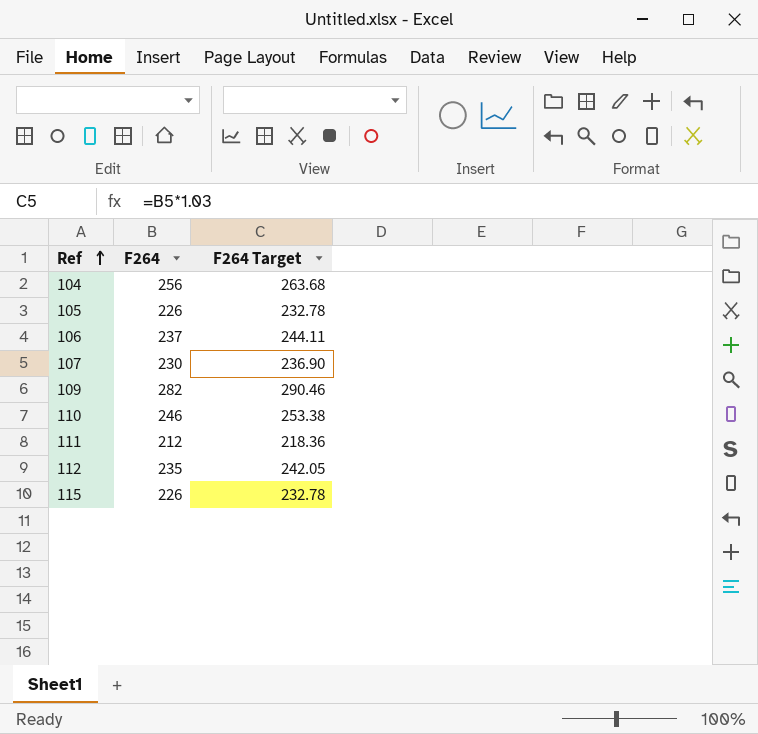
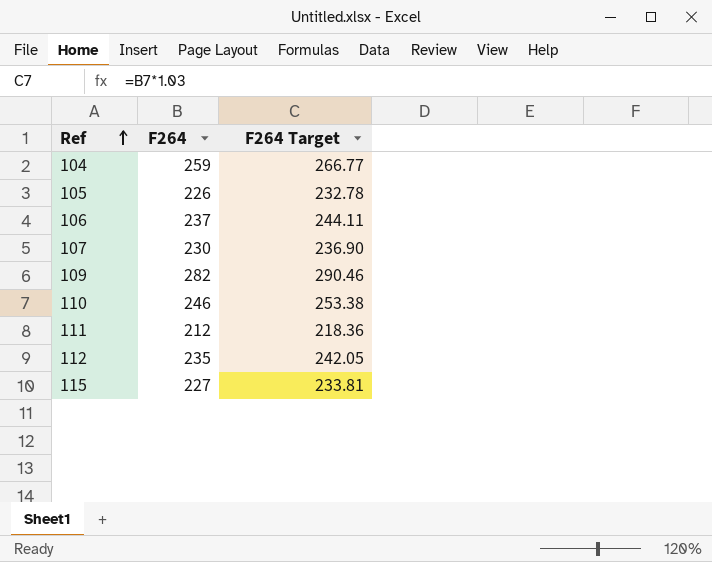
104 | F264: 256 -> 259
104 | F264 Target: 263.68 -> 266.77
115 | F264: 226 -> 227
115 | F264 Target: 232.78 -> 233.81

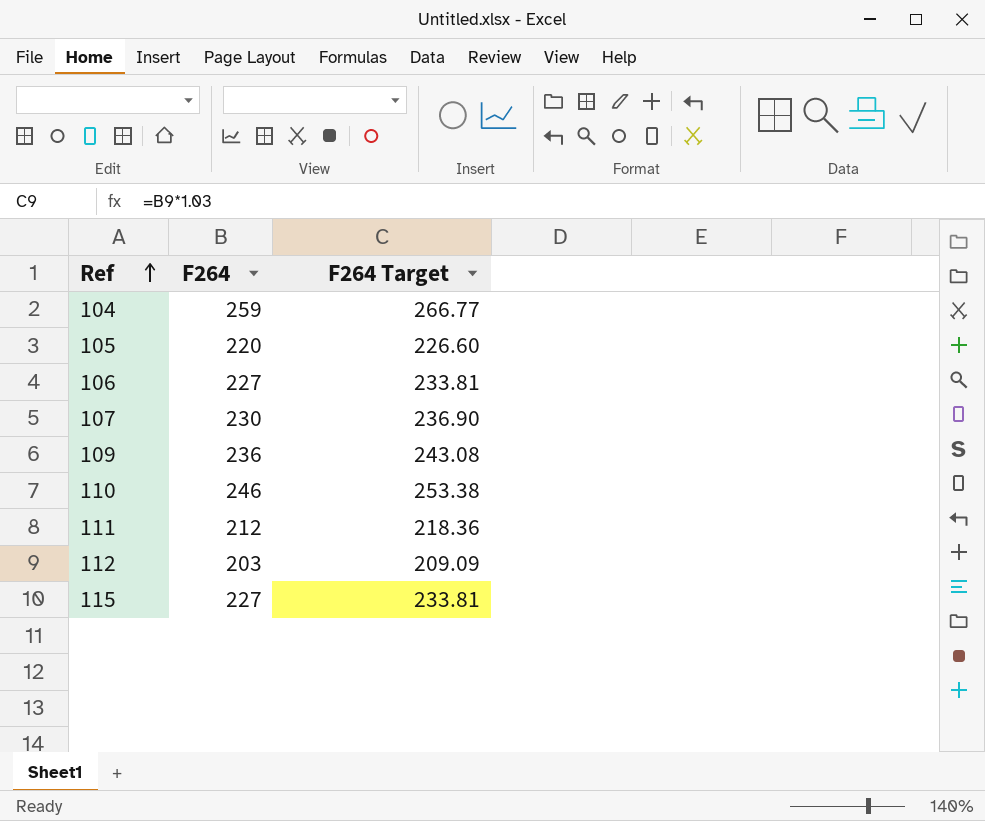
105 | F264: 226 -> 220
105 | F264 Target: 232.78 -> 226.60
106 | F264: 237 -> 227
106 | F264 Target: 244.11 -> 233.81
109 | F264: 282 -> 236
109 | F264 Target: 290.46 -> 243.08
112 | F264: 235 -> 203
112 | F264 Target: 242.05 -> 209.09

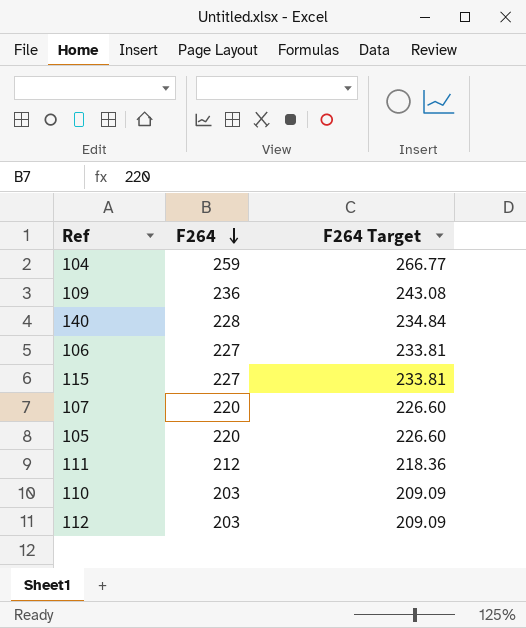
row order: Ref ascending -> F264 descending
row 140: none -> 228 | 234.84
107 | F264: 230 -> 220
107 | F264 Target: 236.90 -> 226.60
110 | F264: 246 -> 203
110 | F264 Target: 253.38 -> 209.09

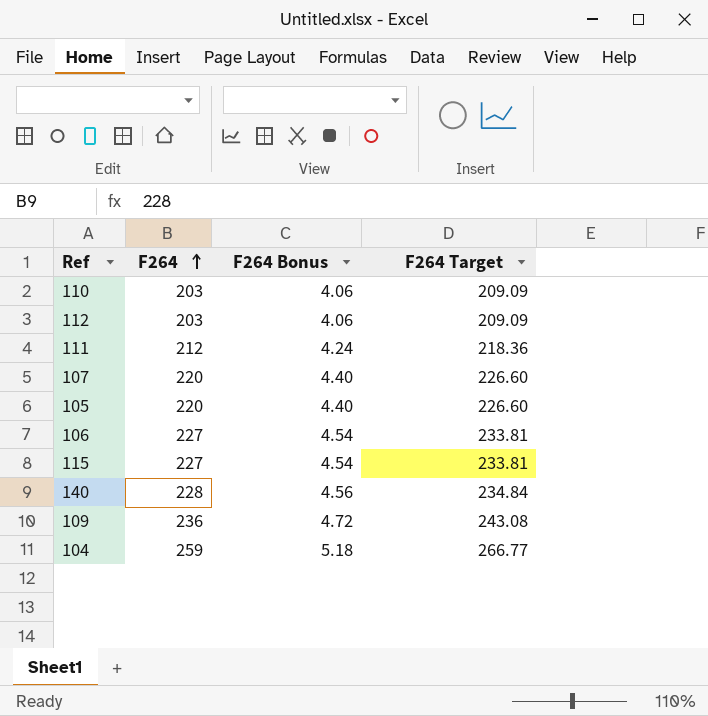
row order: F264 descending -> F264 ascending
column F264 Bonus | formula: none -> [F264] * 0.02

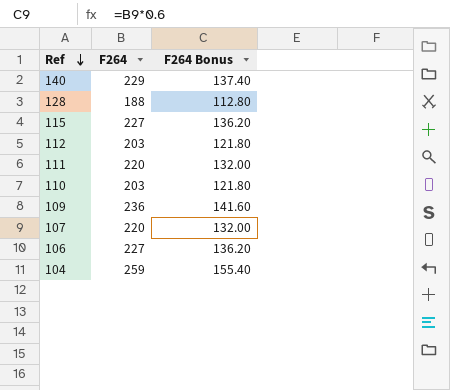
row order: F264 ascending -> Ref descending
column F264 Target | formula: [F264] * 1.03 -> none
column F264 Bonus | formula: [F264] * 0.02 -> [F264] * 0.6
row 105: 220 | 4.40 | 226.60 -> none
140 | F264: 228 -> 229
row 128: none -> 188 | 112.80
111 | F264: 212 -> 220

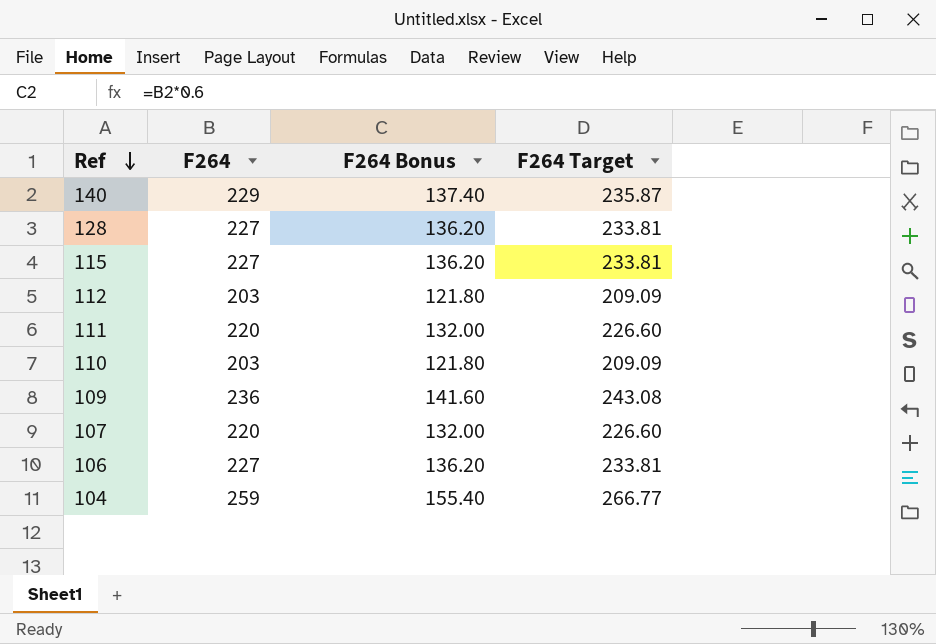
column F264 Target | formula: none -> [F264] * 1.03
128 | F264: 188 -> 227
128 | F264 Bonus: 112.80 -> 136.20

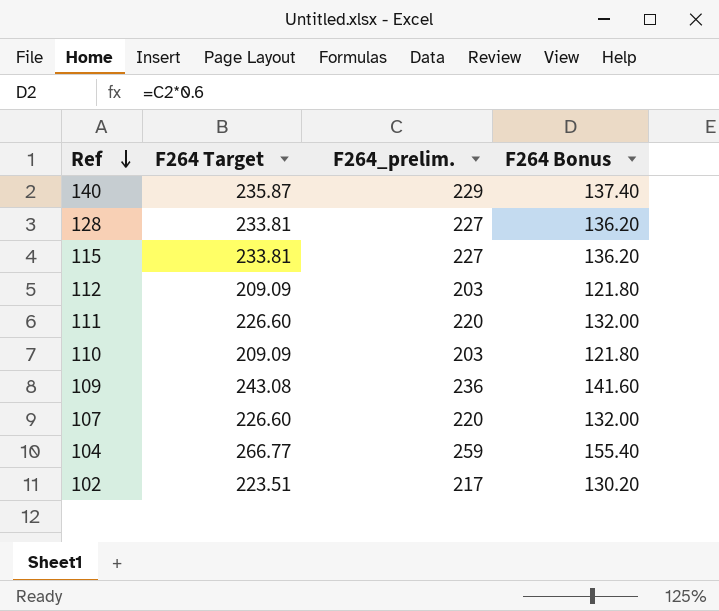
column F264 Target | position: 4 -> 2
column name: F264 -> F264_prelim.
row 106: 227 | 136.20 | 233.81 -> none
row 102: none -> 223.51 | 217 | 130.20

